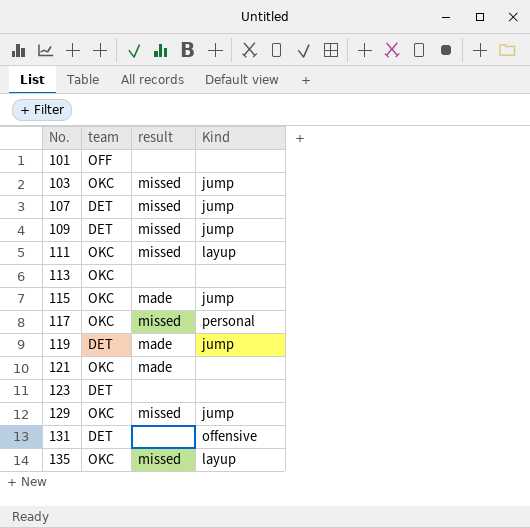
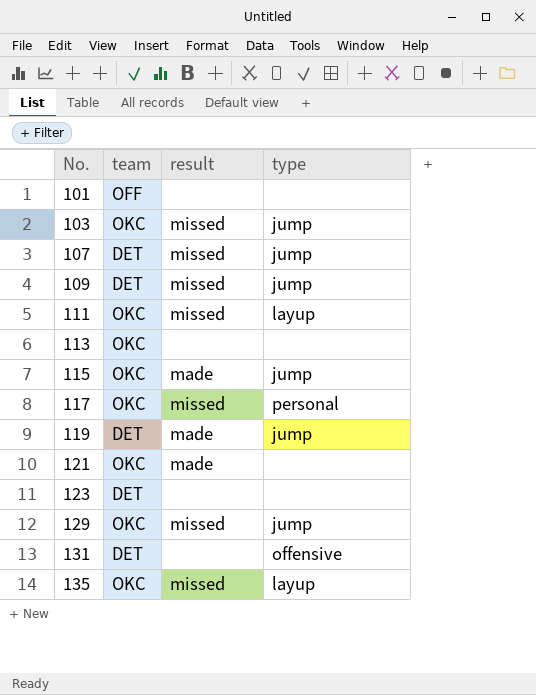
column name: Kind -> type

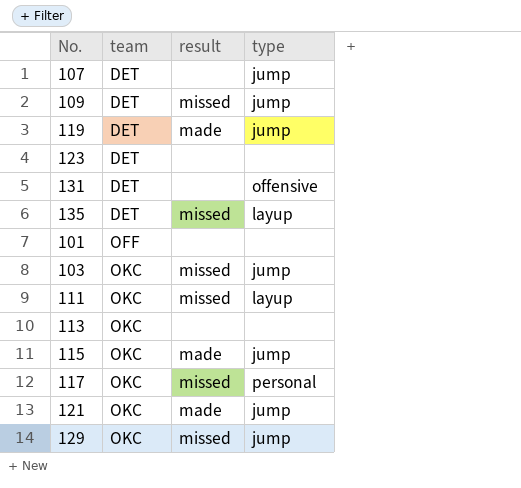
row order: No. ascending -> team ascending
107 | result: missed -> none
135 | team: OKC -> DET
121 | type: none -> jump

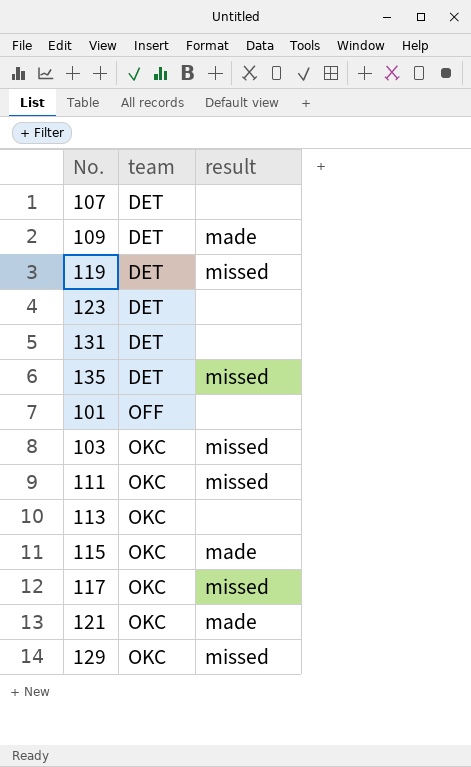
column type | position: 4 -> none
109 | result: missed -> made
119 | result: made -> missed

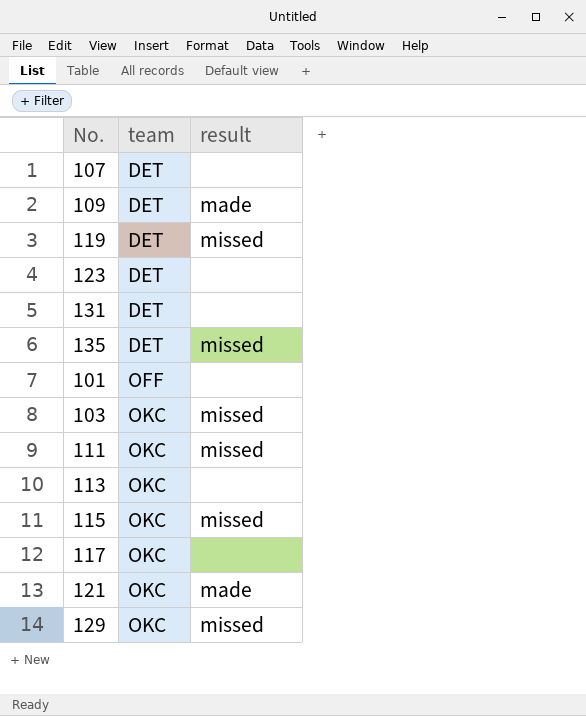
115 | result: made -> missed
117 | result: missed -> none

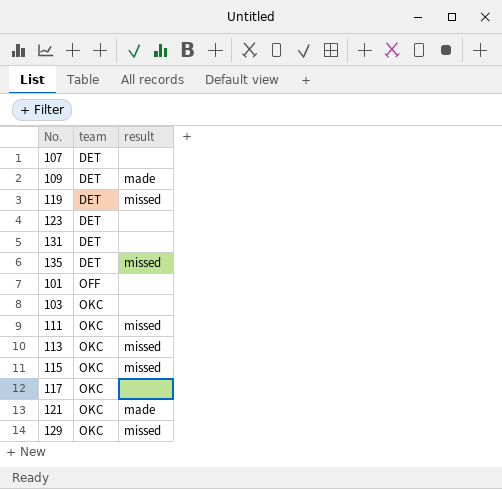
103 | result: missed -> none
113 | result: none -> missed

